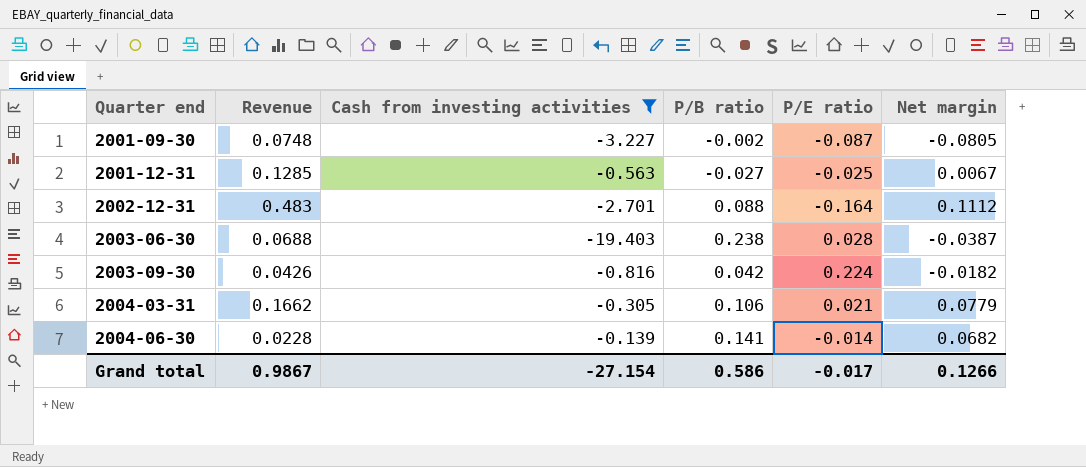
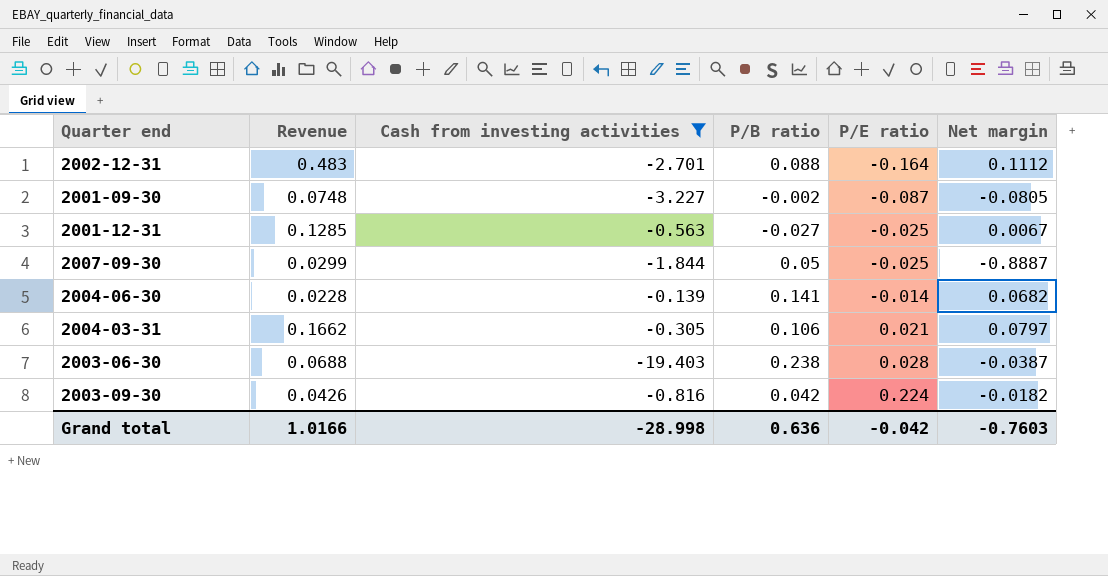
row order: Quarter end ascending -> P/E ratio ascending
row 2007-09-30: none -> 0.0299 | -1.844 | 0.05 | -0.025 | -0.8887
2004-03-31 | Net margin: 0.0779 -> 0.0797
Grand total | Revenue: 0.9867 -> 1.0166
Grand total | Cash from investing activities: -27.154 -> -28.998
Grand total | P/B ratio: 0.586 -> 0.636
Grand total | P/E ratio: -0.017 -> -0.042
Grand total | Net margin: 0.1266 -> -0.7603

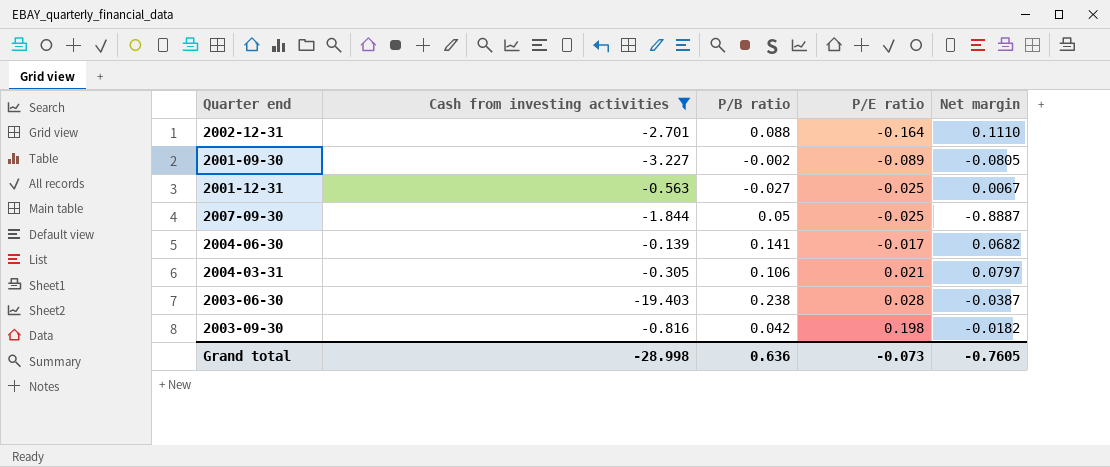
column Revenue | position: 2 -> none
2002-12-31 | Net margin: 0.1112 -> 0.1110
2001-09-30 | P/E ratio: -0.087 -> -0.089
2004-06-30 | P/E ratio: -0.014 -> -0.017
2003-09-30 | P/E ratio: 0.224 -> 0.198
Grand total | P/E ratio: -0.042 -> -0.073
Grand total | Net margin: -0.7603 -> -0.7605

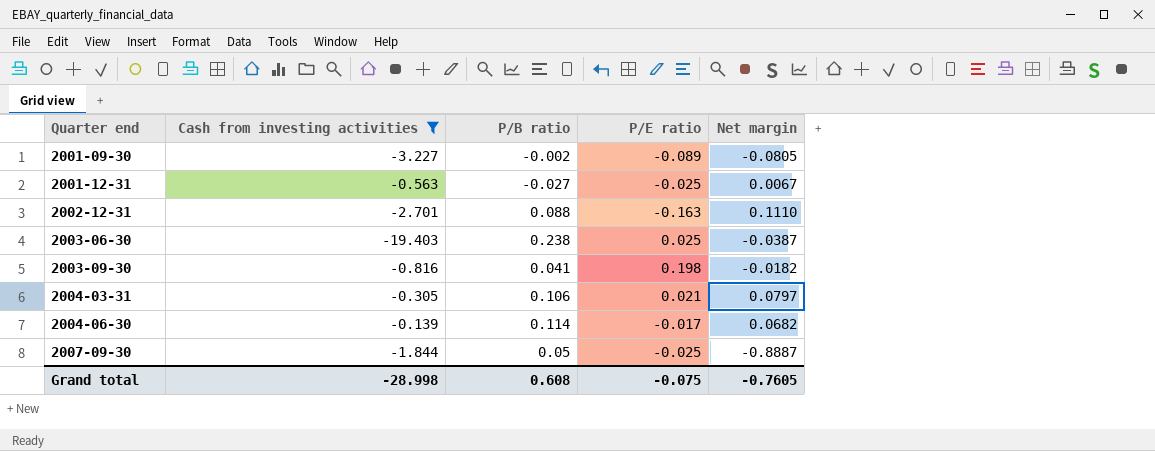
row order: P/E ratio ascending -> Quarter end ascending
2002-12-31 | P/E ratio: -0.164 -> -0.163
2003-06-30 | P/E ratio: 0.028 -> 0.025
2003-09-30 | P/B ratio: 0.042 -> 0.041
2004-06-30 | P/B ratio: 0.141 -> 0.114
Grand total | P/B ratio: 0.636 -> 0.608
Grand total | P/E ratio: -0.073 -> -0.075

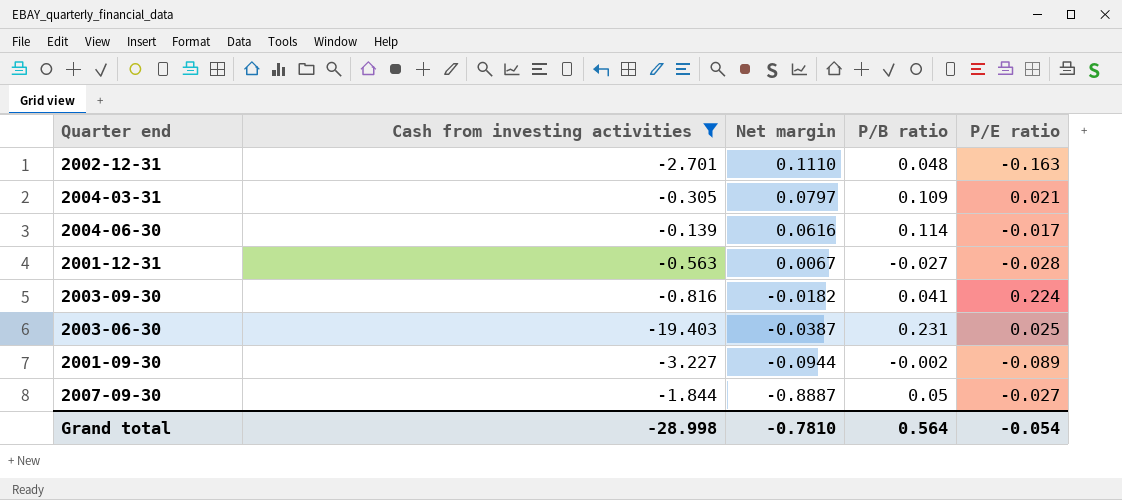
row order: Quarter end ascending -> Net margin descending
column Net margin | position: 5 -> 3
2002-12-31 | P/B ratio: 0.088 -> 0.048
2004-03-31 | P/B ratio: 0.106 -> 0.109
2004-06-30 | Net margin: 0.0682 -> 0.0616
2001-12-31 | P/E ratio: -0.025 -> -0.028
2003-09-30 | P/E ratio: 0.198 -> 0.224
2003-06-30 | P/B ratio: 0.238 -> 0.231
2001-09-30 | Net margin: -0.0805 -> -0.0944
2007-09-30 | P/E ratio: -0.025 -> -0.027
Grand total | Net margin: -0.7605 -> -0.7810
Grand total | P/B ratio: 0.608 -> 0.564
Grand total | P/E ratio: -0.075 -> -0.054

